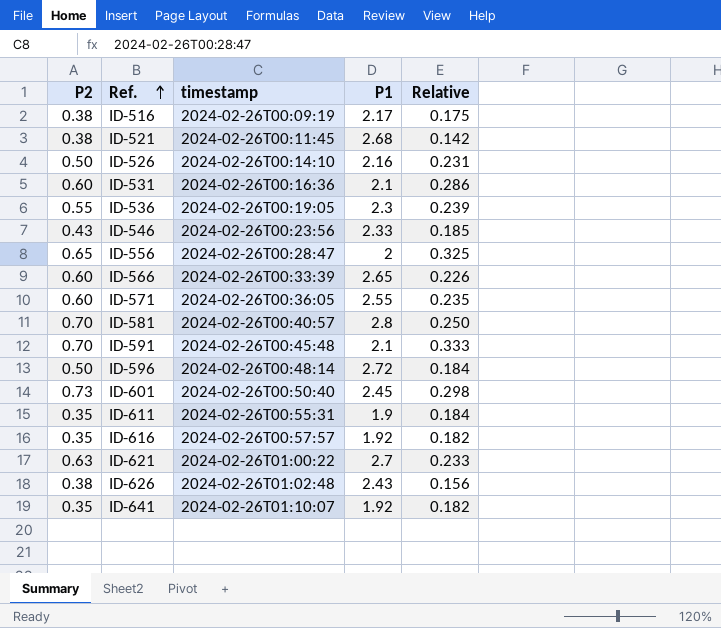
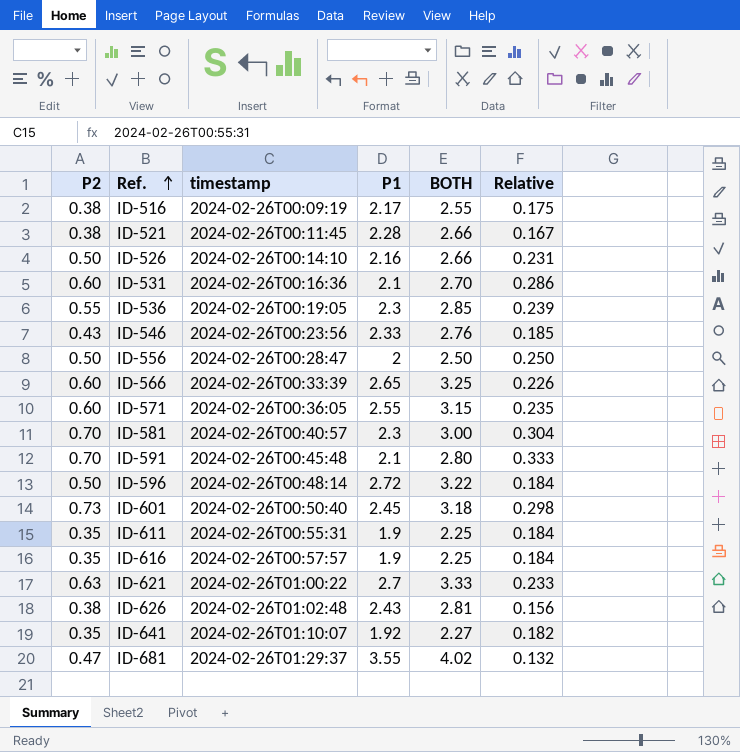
column BOTH | formula: none -> [P2] + [P1]
ID-521 | P1: 2.68 -> 2.28
ID-521 | Relative: 0.142 -> 0.167
ID-556 | P2: 0.65 -> 0.50
ID-556 | Relative: 0.325 -> 0.250
ID-581 | P1: 2.8 -> 2.3
ID-581 | Relative: 0.250 -> 0.304
ID-616 | P1: 1.92 -> 1.9
ID-616 | Relative: 0.182 -> 0.184
row ID-681: none -> 0.47 | 2024-02-26T01:29:37 | 3.55 | 4.02 | 0.132

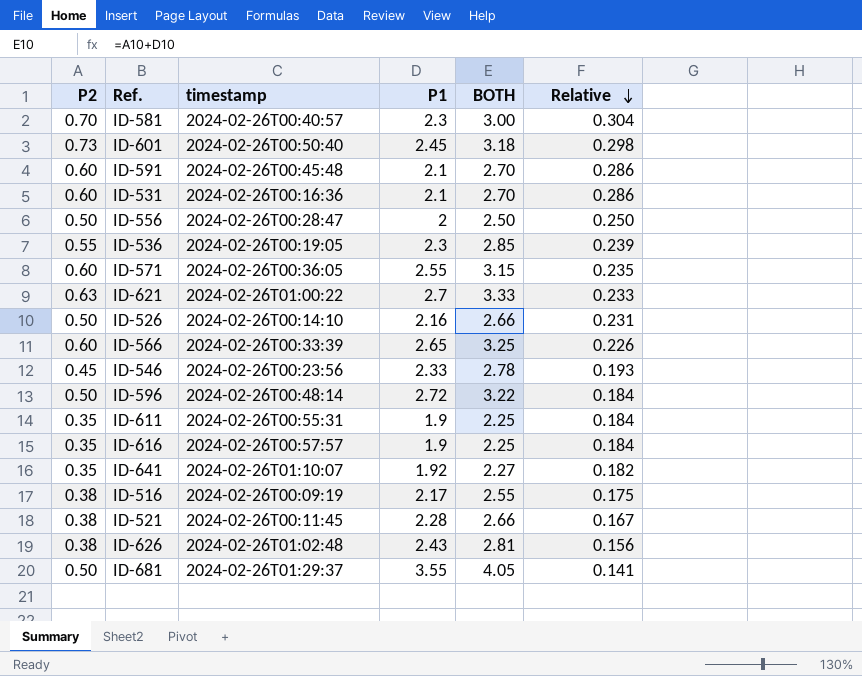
row order: Ref. ascending -> Relative descending
ID-591 | P2: 0.70 -> 0.60
ID-591 | BOTH: 2.80 -> 2.70
ID-591 | Relative: 0.333 -> 0.286
ID-546 | P2: 0.43 -> 0.45
ID-546 | BOTH: 2.76 -> 2.78
ID-546 | Relative: 0.185 -> 0.193
ID-681 | P2: 0.47 -> 0.50
ID-681 | BOTH: 4.02 -> 4.05
ID-681 | Relative: 0.132 -> 0.141

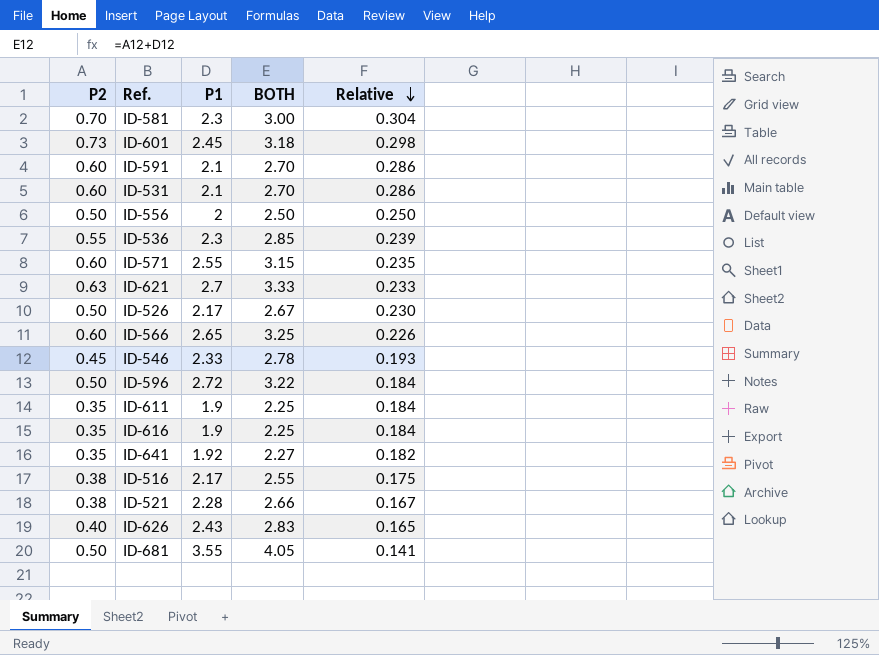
column timestamp | position: 3 -> none
ID-526 | P1: 2.16 -> 2.17
ID-526 | BOTH: 2.66 -> 2.67
ID-526 | Relative: 0.231 -> 0.230
ID-626 | P2: 0.38 -> 0.40
ID-626 | BOTH: 2.81 -> 2.83
ID-626 | Relative: 0.156 -> 0.165

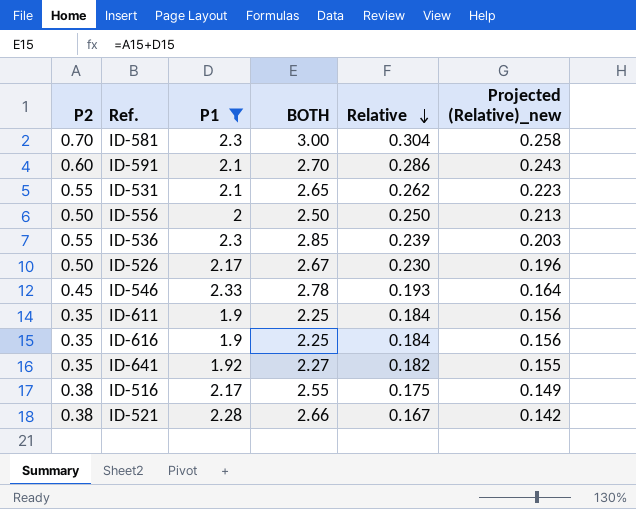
filter: none -> P1 <= 2.33
column Projected (Relative)_new | formula: none -> [Relative] * 0.85
ID-531 | P2: 0.60 -> 0.55
ID-531 | BOTH: 2.70 -> 2.65
ID-531 | Relative: 0.286 -> 0.262

